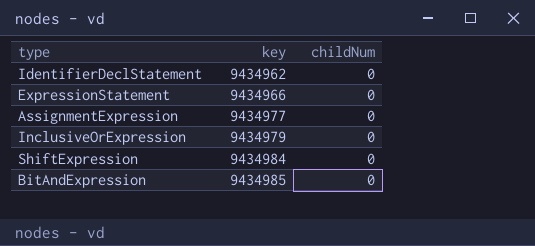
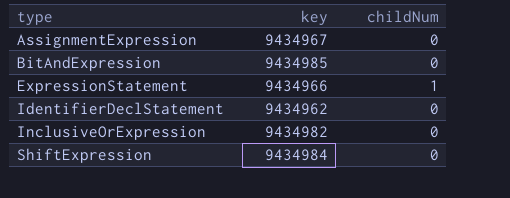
row order: key ascending -> type ascending
AssignmentExpression | key: 9434977 -> 9434967
ExpressionStatement | childNum: 0 -> 1
InclusiveOrExpression | key: 9434979 -> 9434982

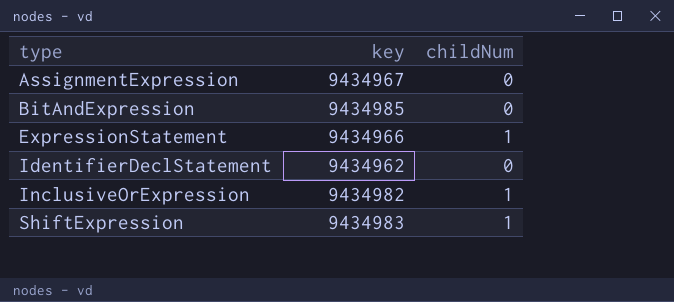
InclusiveOrExpression | childNum: 0 -> 1
ShiftExpression | key: 9434984 -> 9434983
ShiftExpression | childNum: 0 -> 1

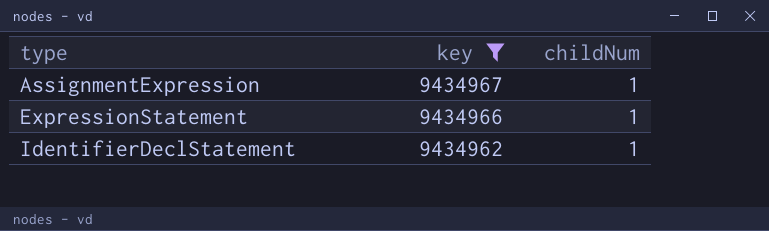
filter: none -> key <= 9434967
AssignmentExpression | childNum: 0 -> 1
IdentifierDeclStatement | childNum: 0 -> 1

